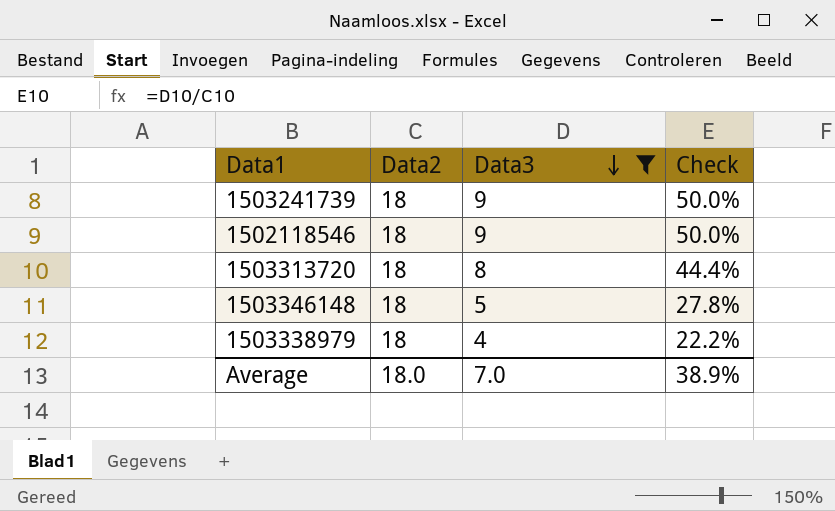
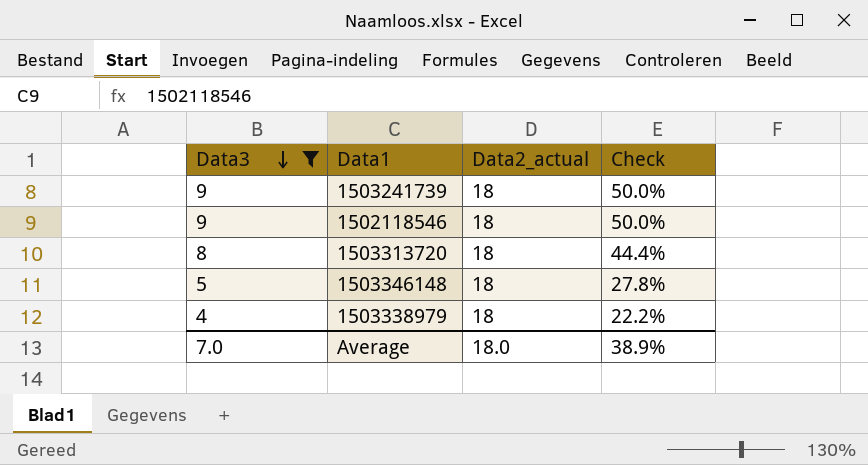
column Data3 | position: 3 -> 1
column name: Data2 -> Data2_actual

